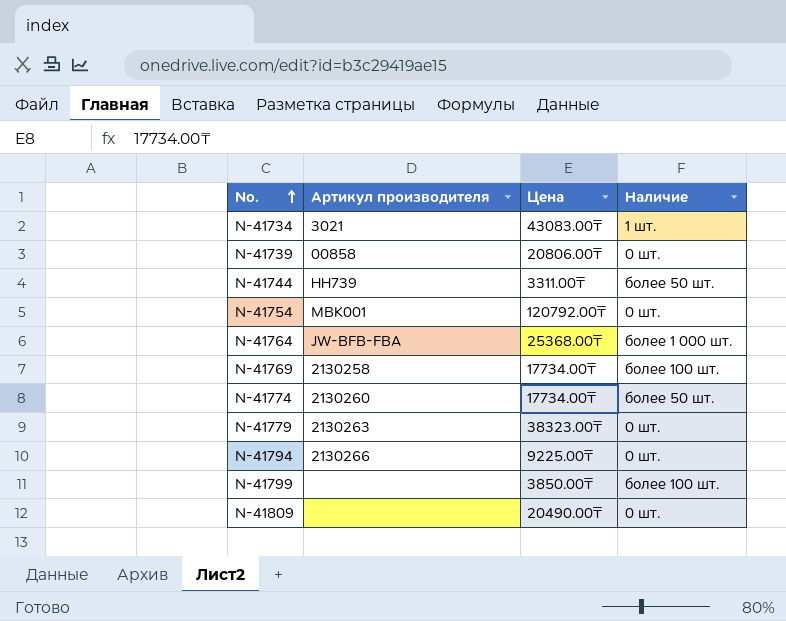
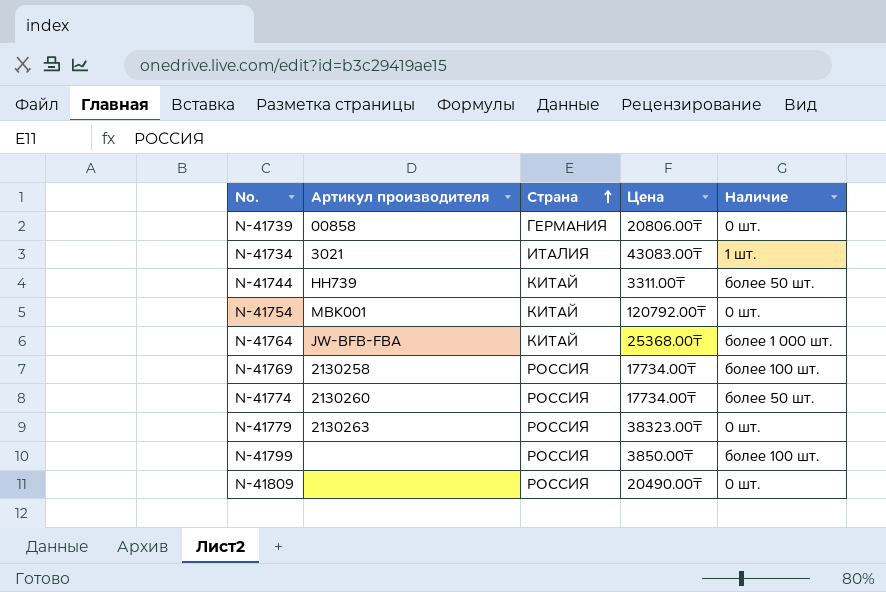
row order: No. ascending -> Страна ascending
column Страна | position: none -> 3
row N-41794: 2130266 | 9225.00₸ | 0 шт. -> none

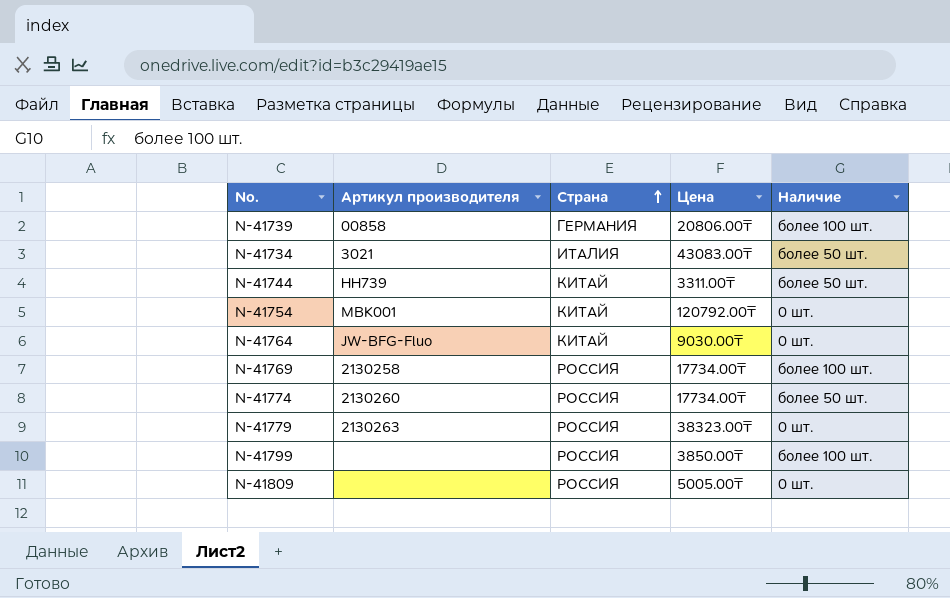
N-41739 | Наличие: 0 шт. -> более 100 шт.
N-41734 | Наличие: 1 шт. -> более 50 шт.
N-41764 | Артикул производителя: JW-BFB-FBA -> JW-BFG-Fluo
N-41764 | Цена: 25368.00₸ -> 9030.00₸
N-41764 | Наличие: более 1 000 шт. -> 0 шт.
N-41809 | Цена: 20490.00₸ -> 5005.00₸

